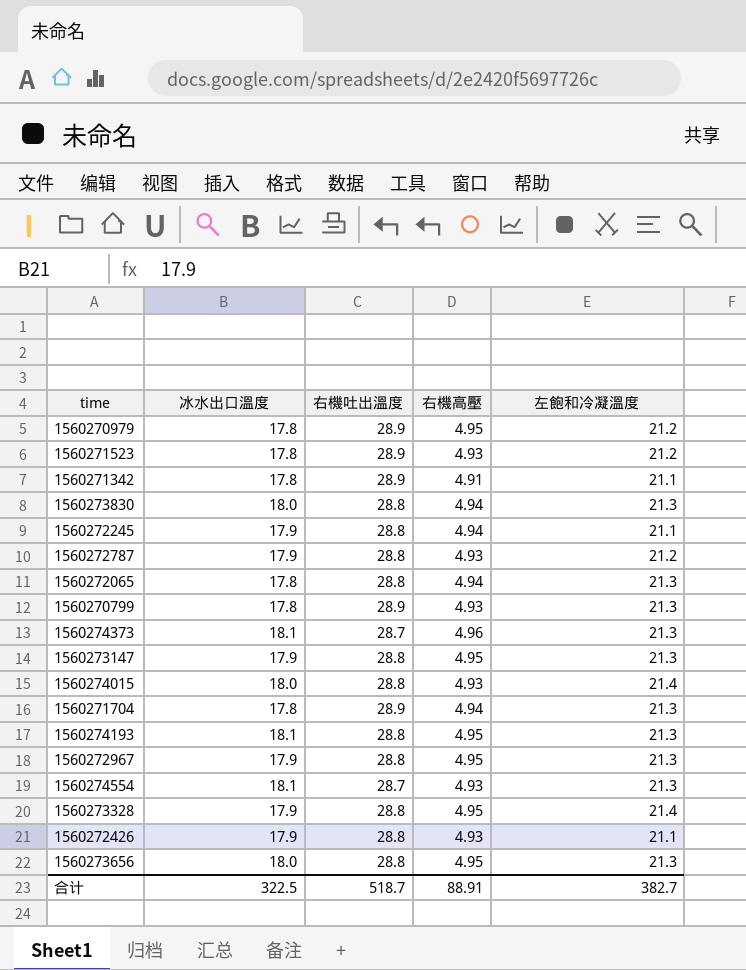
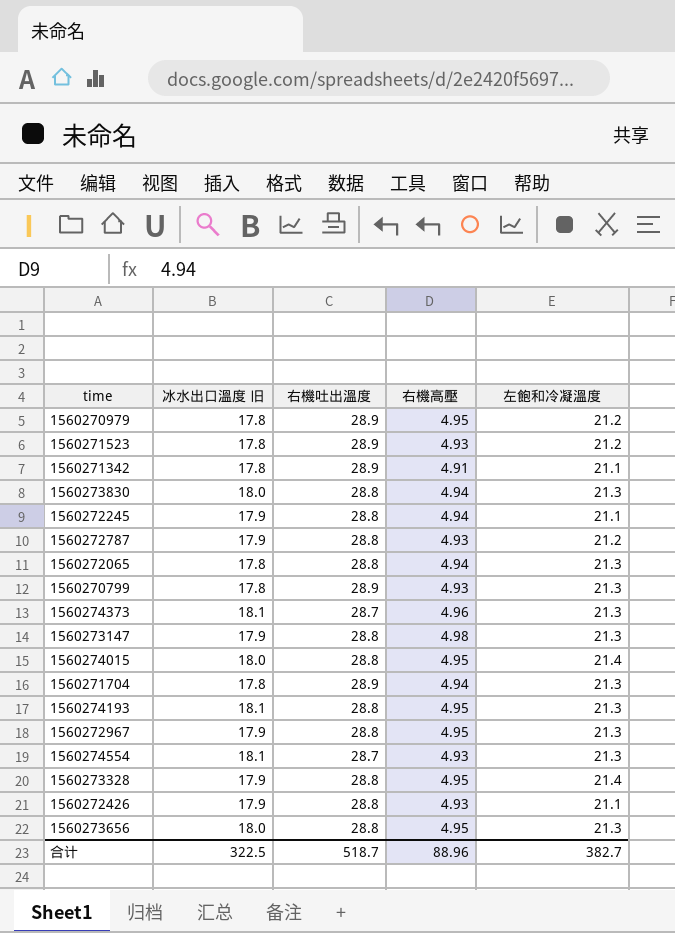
column name: 冰水出口溫度 -> 冰水出口溫度 旧
1560273147 | 右機高壓: 4.95 -> 4.98
1560274015 | 右機高壓: 4.93 -> 4.95
合计 | 右機高壓: 88.91 -> 88.96

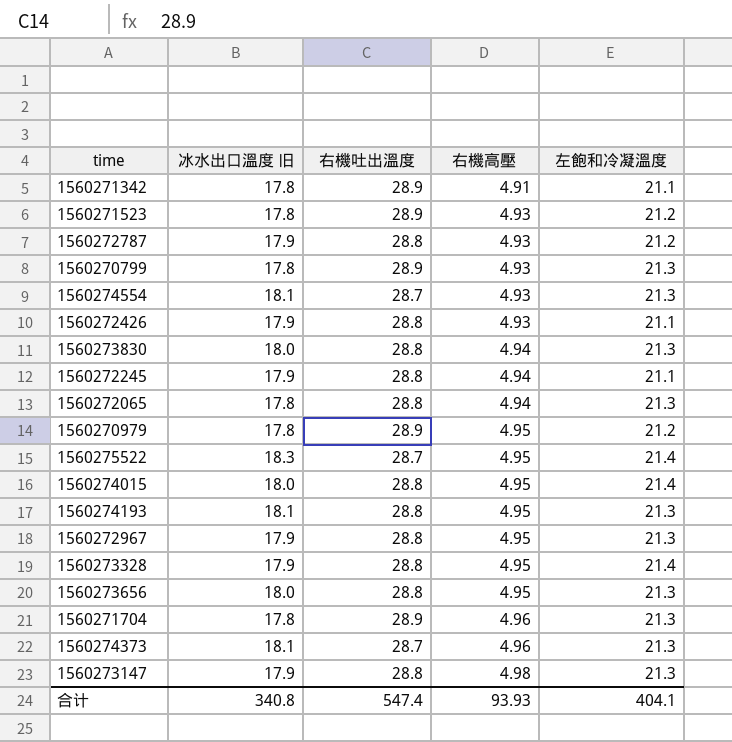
row order: none -> 右機高壓 ascending
row 1560275522: none -> 18.3 | 28.7 | 4.95 | 21.4
1560271704 | 右機高壓: 4.94 -> 4.96
合计 | 冰水出口溫度 旧: 322.5 -> 340.8
合计 | 右機吐出溫度: 518.7 -> 547.4
合计 | 右機高壓: 88.96 -> 93.93
合计 | 左飽和冷凝溫度: 382.7 -> 404.1

